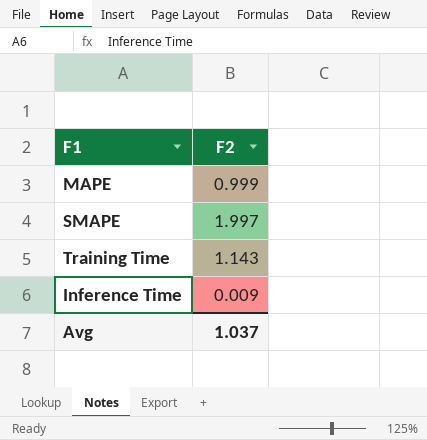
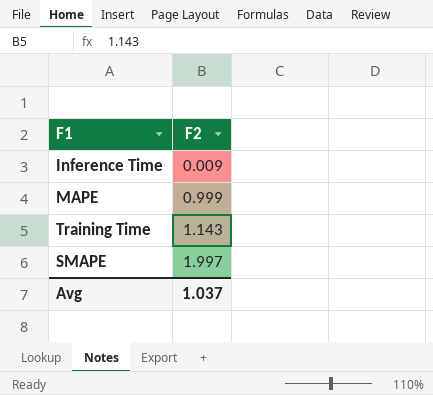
row order: none -> F2 ascending

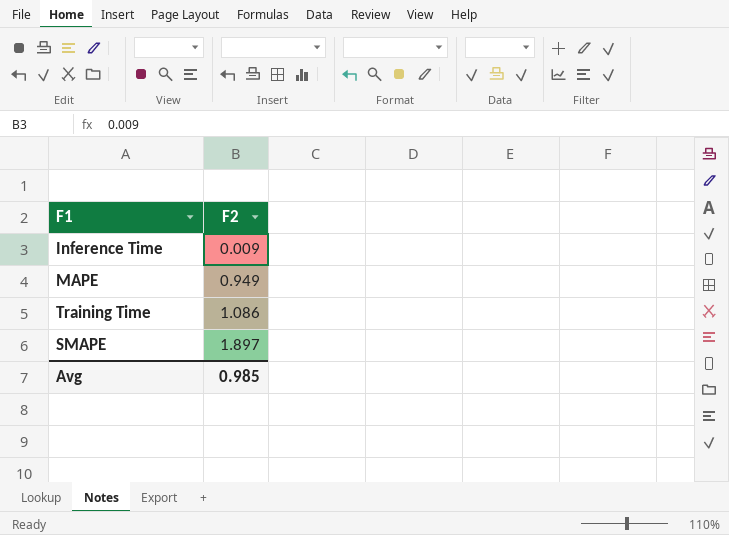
MAPE | F2: 0.999 -> 0.949
Training Time | F2: 1.143 -> 1.086
SMAPE | F2: 1.997 -> 1.897
Avg | F2: 1.037 -> 0.985

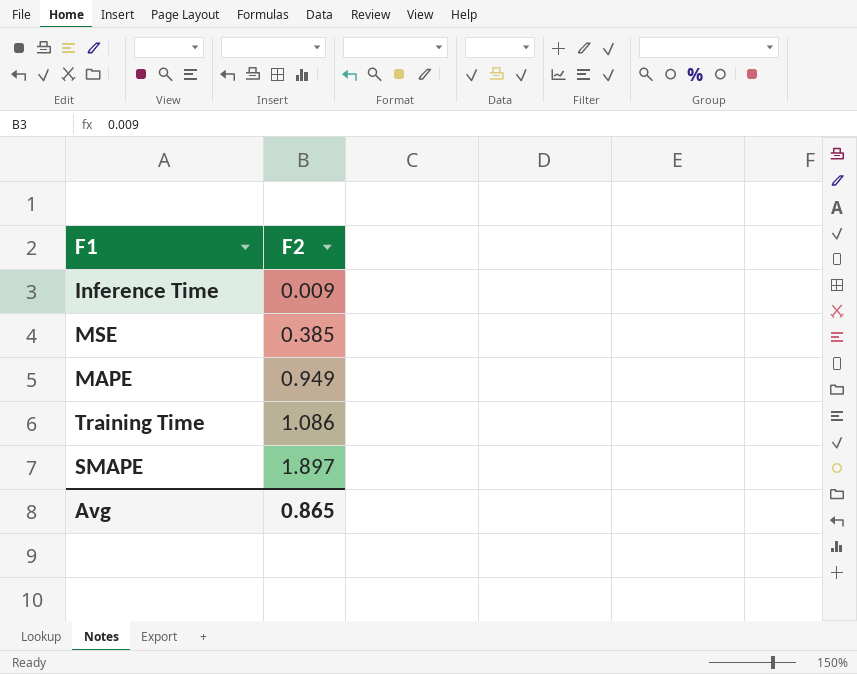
row MSE: none -> 0.385
Avg | F2: 0.985 -> 0.865

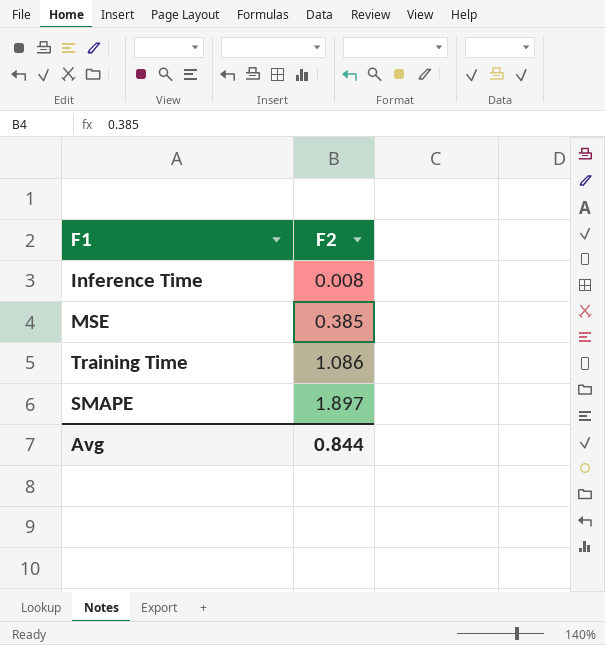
row MAPE: 0.949 -> none
Inference Time | F2: 0.009 -> 0.008
Avg | F2: 0.865 -> 0.844

